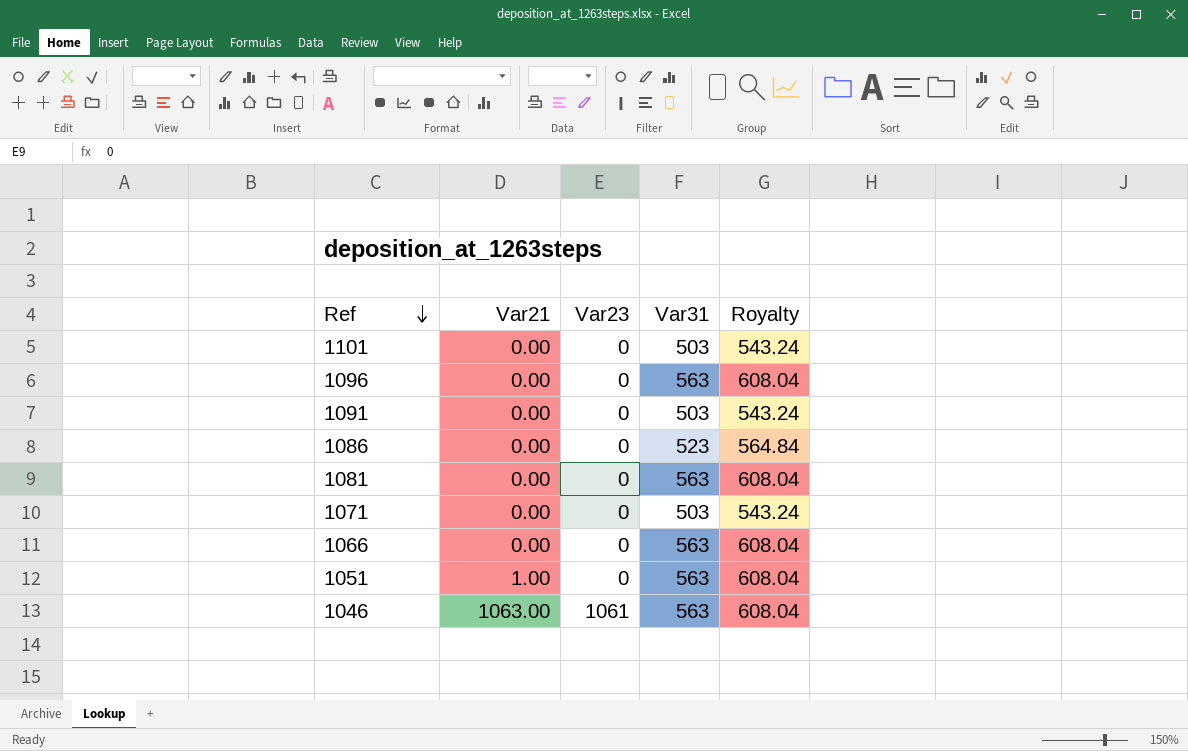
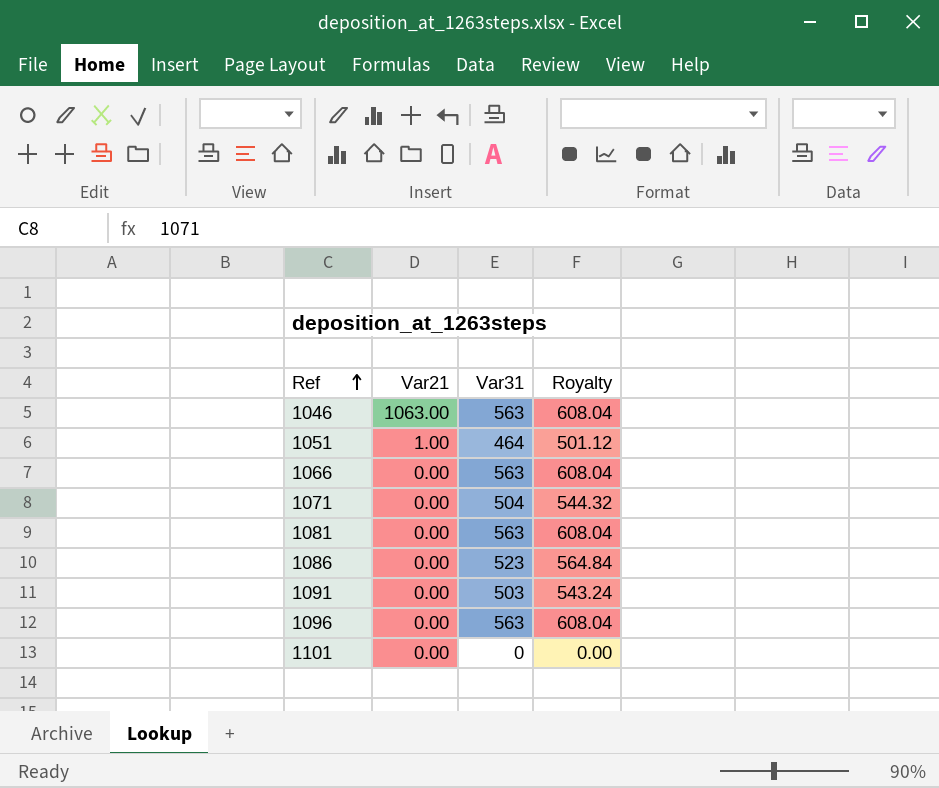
row order: Ref descending -> Ref ascending
column Var23 | position: 3 -> none
1051 | Var31: 563 -> 464
1051 | Royalty: 608.04 -> 501.12
1071 | Var31: 503 -> 504
1071 | Royalty: 543.24 -> 544.32
1101 | Var31: 503 -> 0
1101 | Royalty: 543.24 -> 0.00

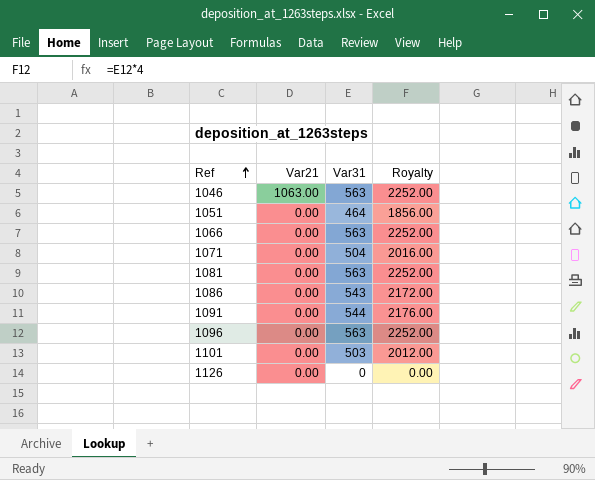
column Royalty | formula: [Var31] * 1.08 -> [Var31] * 4
1051 | Var21: 1.00 -> 0.00
1086 | Var31: 523 -> 543
1091 | Var31: 503 -> 544
1101 | Var31: 0 -> 503
row 1126: none -> 0.00 | 0 | 0.00

